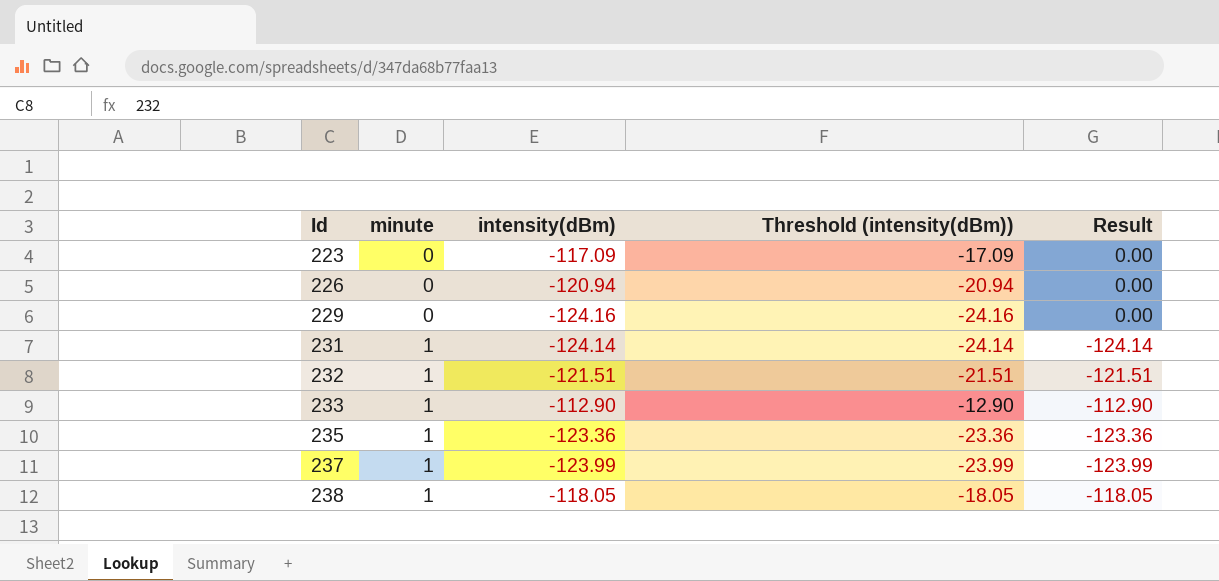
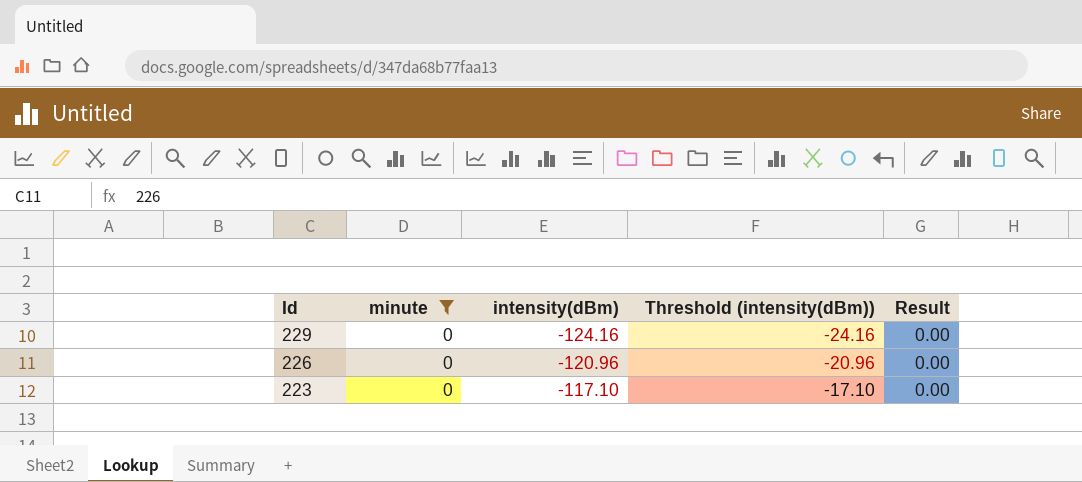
filter: none -> minute = 0
row order: Id ascending -> Id descending
226 | intensity(dBm): -120.94 -> -120.96
226 | Threshold (intensity(dBm)): -20.94 -> -20.96
223 | intensity(dBm): -117.09 -> -117.10
223 | Threshold (intensity(dBm)): -17.09 -> -17.10

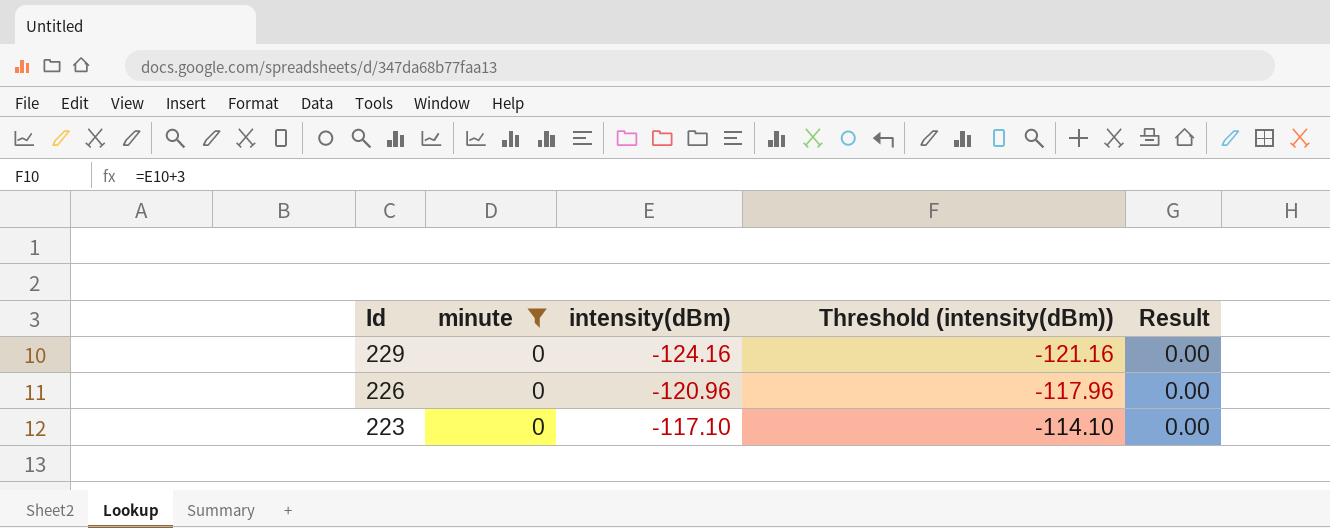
column Threshold (intensity(dBm)) | formula: [intensity(dBm)] + 100 -> [intensity(dBm)] + 3

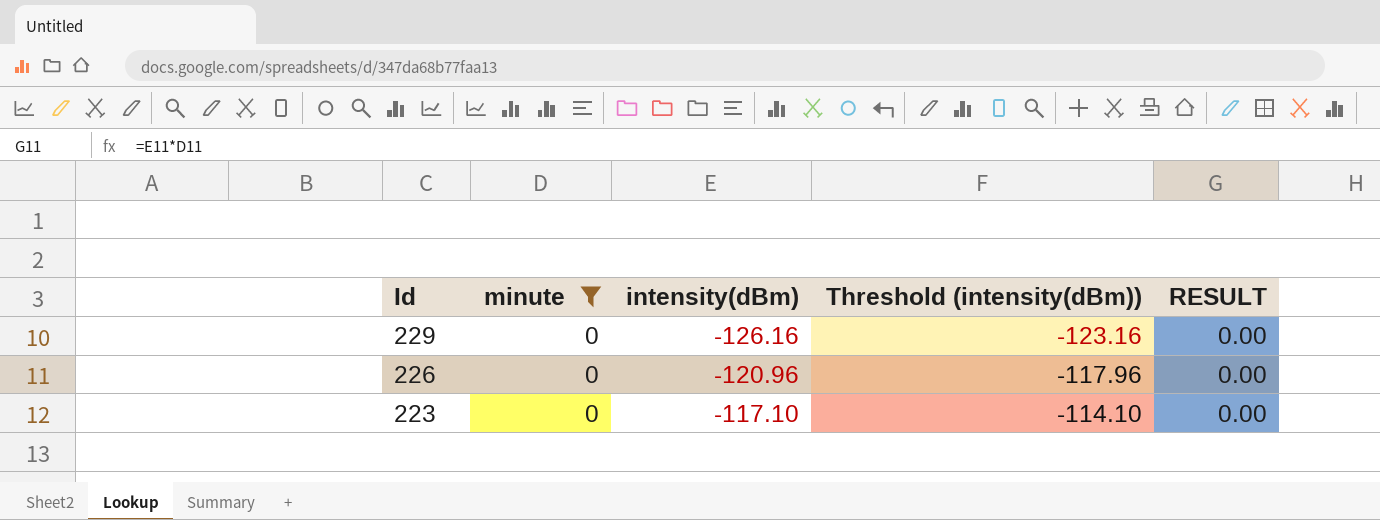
column name: Result -> RESULT
229 | intensity(dBm): -124.16 -> -126.16
229 | Threshold (intensity(dBm)): -121.16 -> -123.16

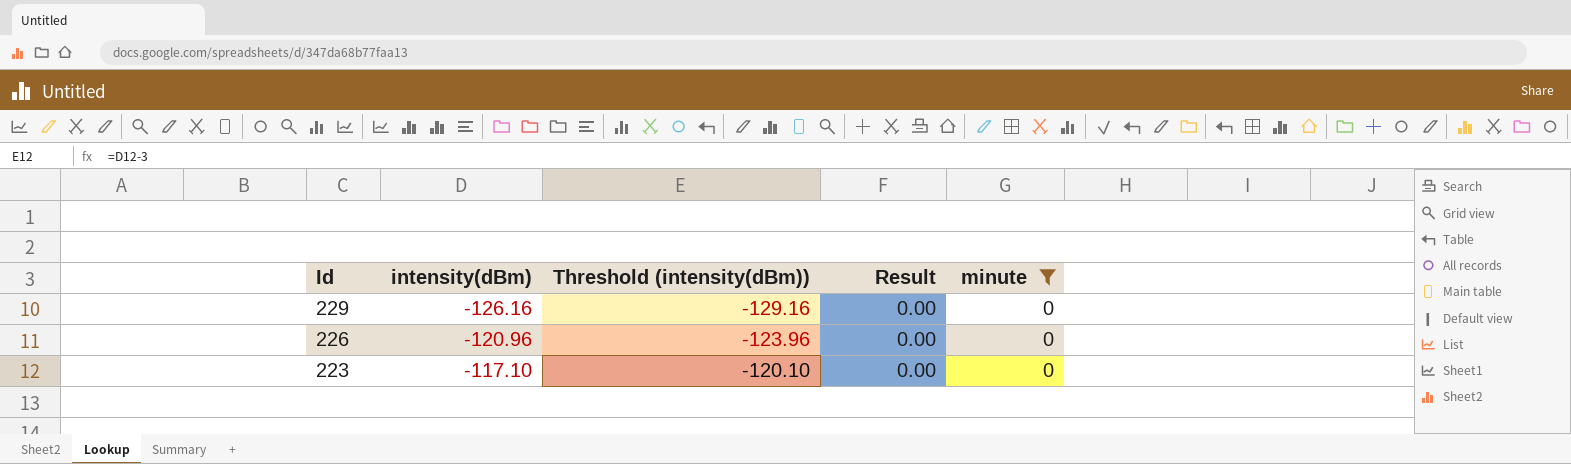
column Threshold (intensity(dBm)) | formula: [intensity(dBm)] + 3 -> [intensity(dBm)] - 3
column name: RESULT -> Result
column minute | position: 2 -> 5

